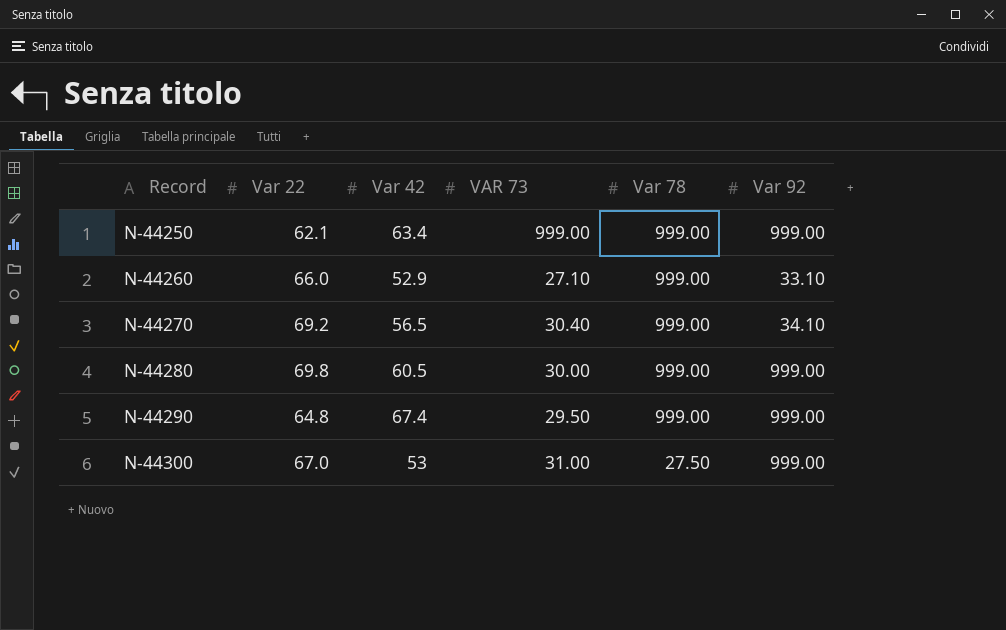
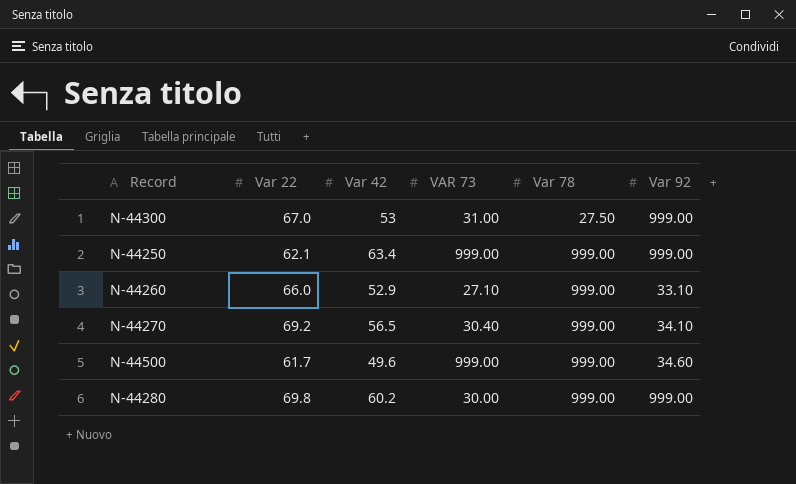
row order: Record ascending -> Var 78 ascending
row N-44290: 64.8 | 67.4 | 29.50 | 999.00 | 999.00 -> none
row N-44500: none -> 61.7 | 49.6 | 999.00 | 999.00 | 34.60
N-44280 | Var 42: 60.5 -> 60.2

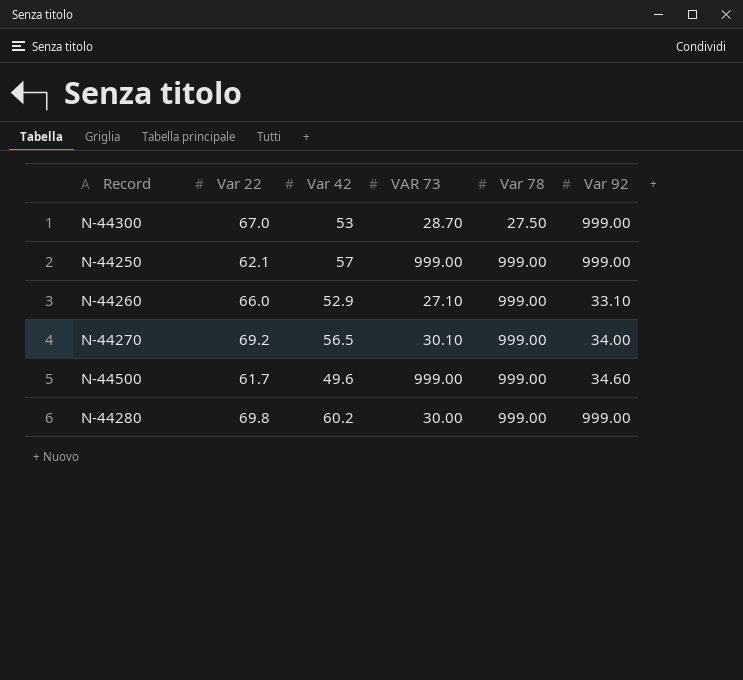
N-44300 | VAR 73: 31.00 -> 28.70
N-44250 | Var 42: 63.4 -> 57
N-44270 | VAR 73: 30.40 -> 30.10
N-44270 | Var 92: 34.10 -> 34.00

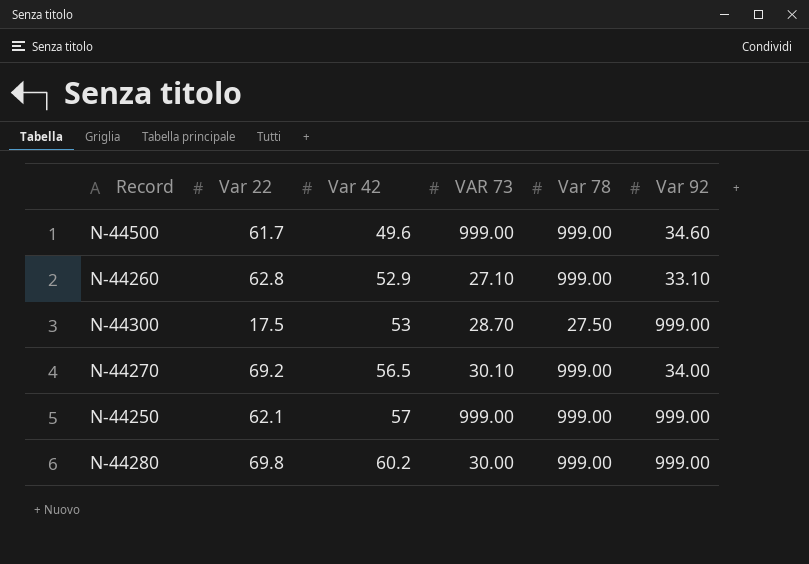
row order: Var 78 ascending -> Var 42 ascending
N-44260 | Var 22: 66.0 -> 62.8
N-44300 | Var 22: 67.0 -> 17.5

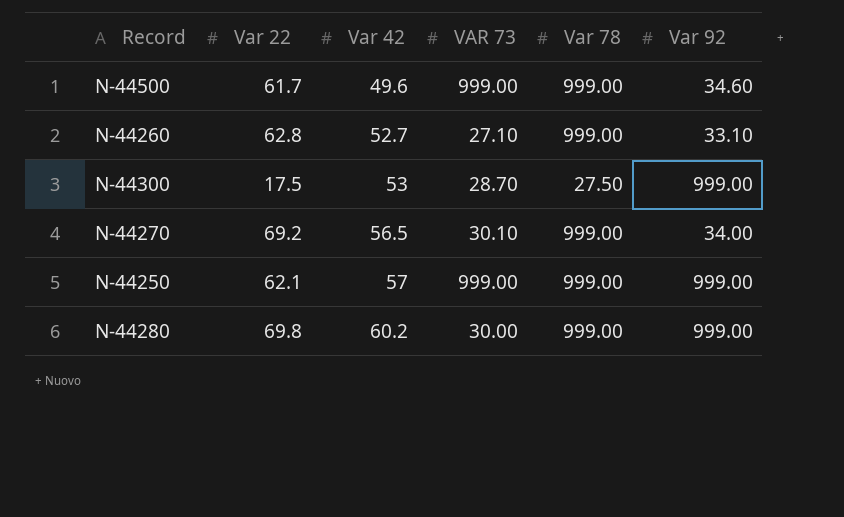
N-44260 | Var 42: 52.9 -> 52.7

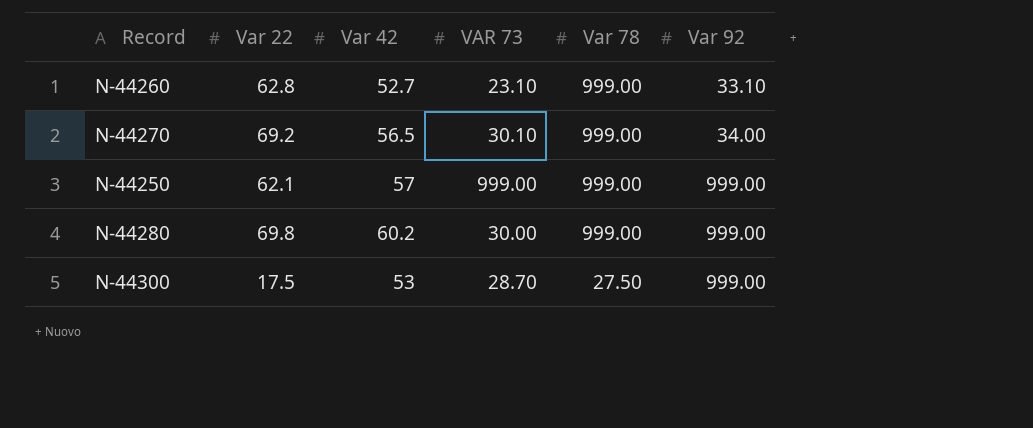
row order: Var 42 ascending -> Var 78 descending
row N-44500: 61.7 | 49.6 | 999.00 | 999.00 | 34.60 -> none
N-44260 | VAR 73: 27.10 -> 23.10

